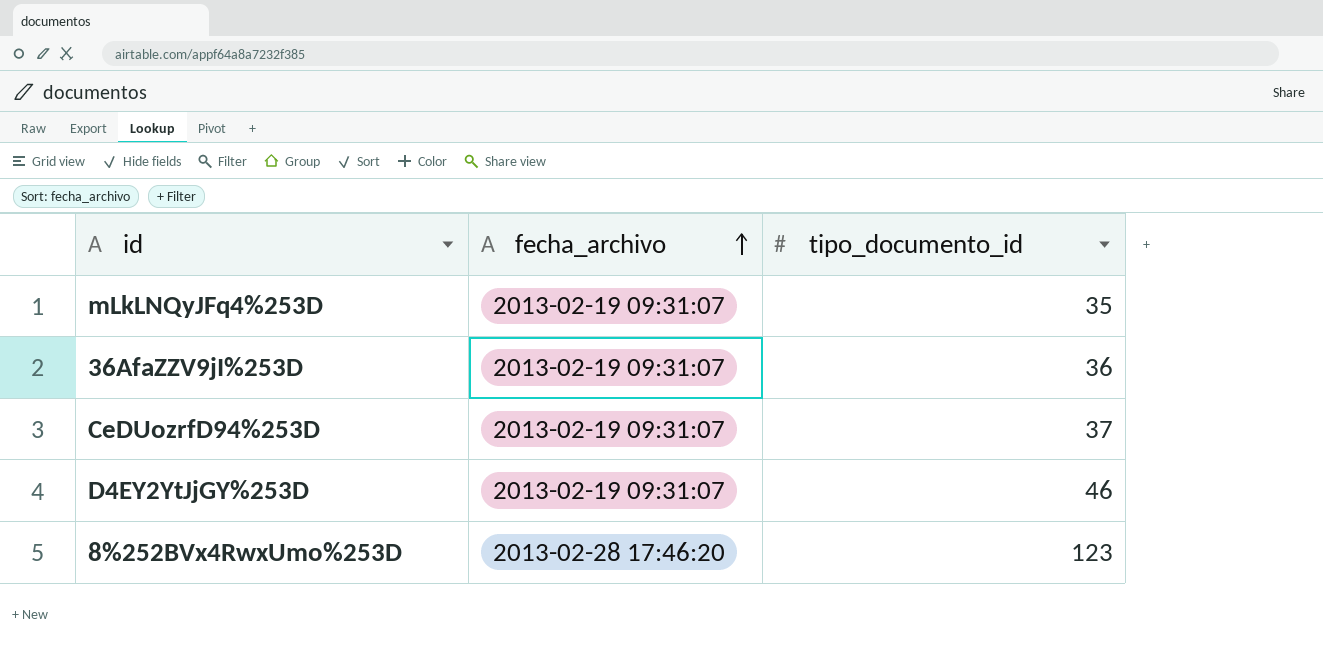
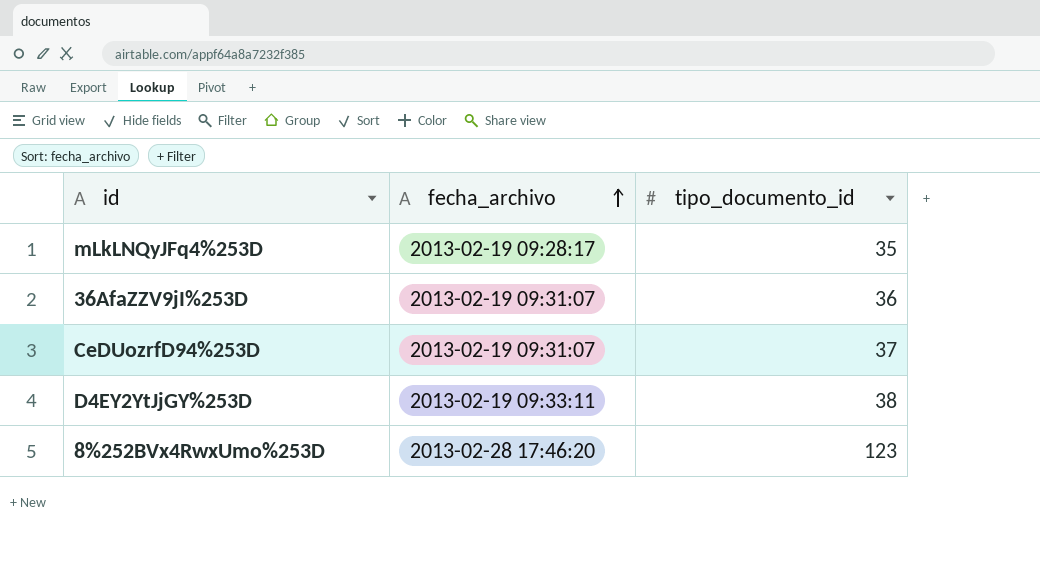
mLkLNQyJFq4%253D | fecha_archivo: 2013-02-19 09:31:07 -> 2013-02-19 09:28:17
D4EY2YtJjGY%253D | fecha_archivo: 2013-02-19 09:31:07 -> 2013-02-19 09:33:11
D4EY2YtJjGY%253D | tipo_documento_id: 46 -> 38

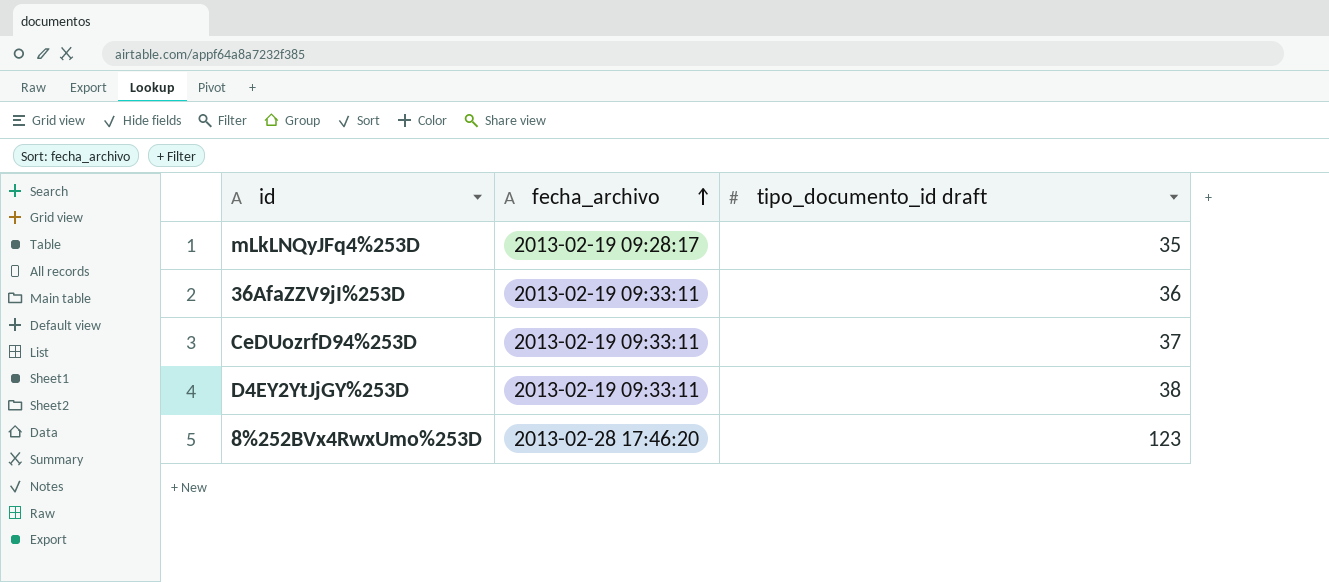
column name: tipo_documento_id -> tipo_documento_id draft
36AfaZZV9jI%253D | fecha_archivo: 2013-02-19 09:31:07 -> 2013-02-19 09:33:11
CeDUozrfD94%253D | fecha_archivo: 2013-02-19 09:31:07 -> 2013-02-19 09:33:11

